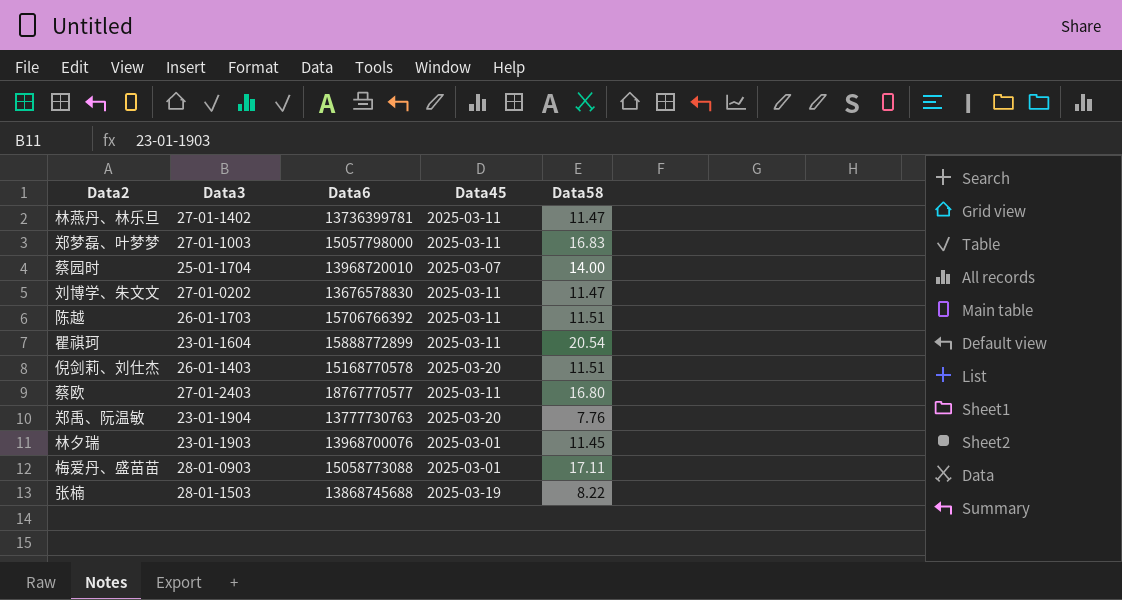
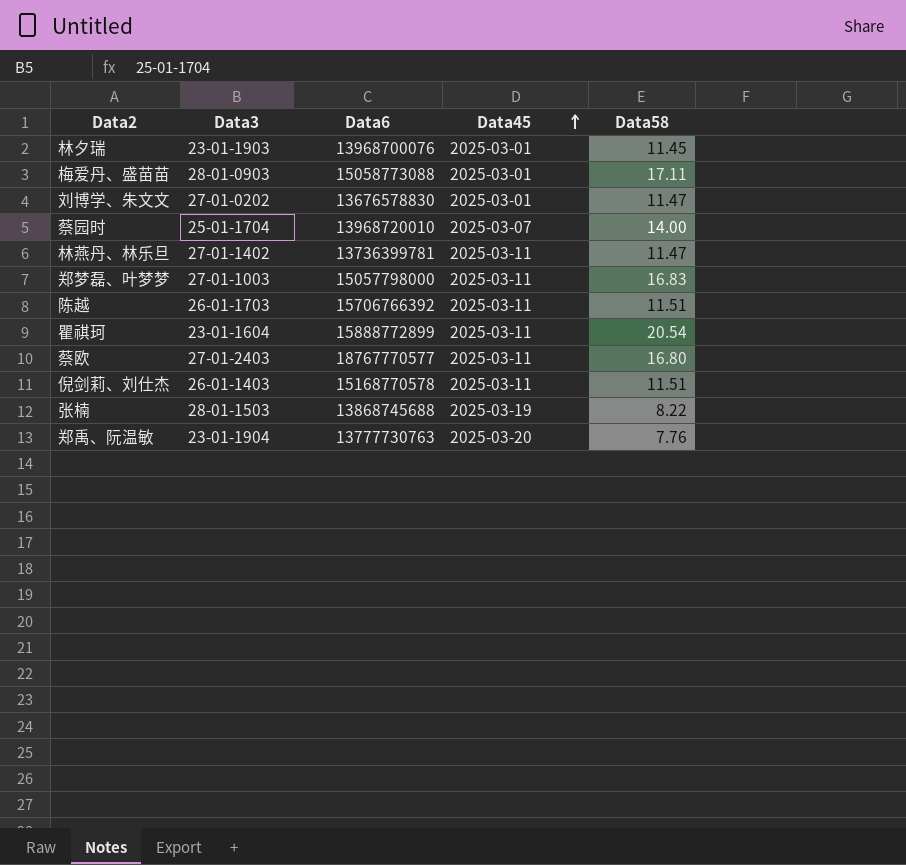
row order: none -> Data45 ascending
刘博学、朱文文 | Data45: 2025-03-11 -> 2025-03-01
倪剑莉、刘仕杰 | Data45: 2025-03-20 -> 2025-03-11

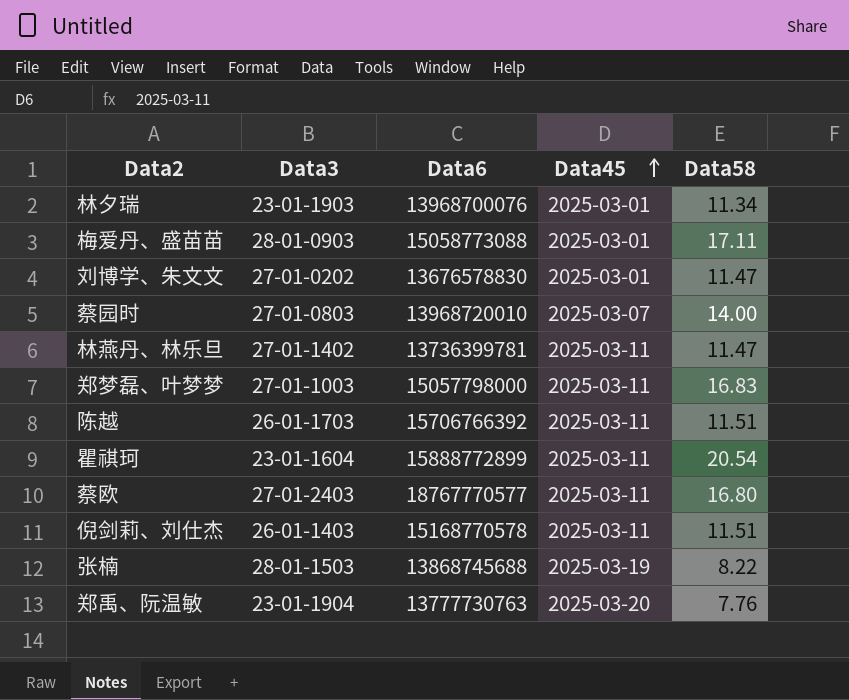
林夕瑞 | Data58: 11.45 -> 11.34
蔡园时 | Data3: 25-01-1704 -> 27-01-0803

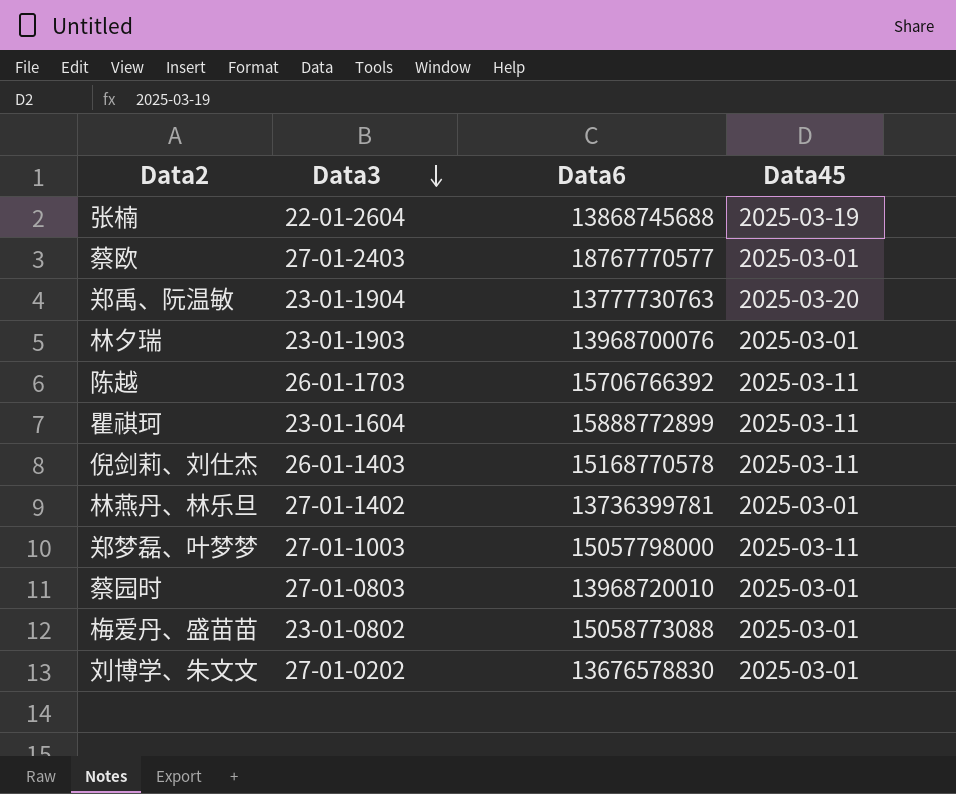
row order: Data45 ascending -> Data3 descending
column Data58 | position: 5 -> none
张楠 | Data3: 28-01-1503 -> 22-01-2604
蔡欧 | Data45: 2025-03-11 -> 2025-03-01
林燕丹、林乐旦 | Data45: 2025-03-11 -> 2025-03-01
蔡园时 | Data45: 2025-03-07 -> 2025-03-01
梅爱丹、盛苗苗 | Data3: 28-01-0903 -> 23-01-0802

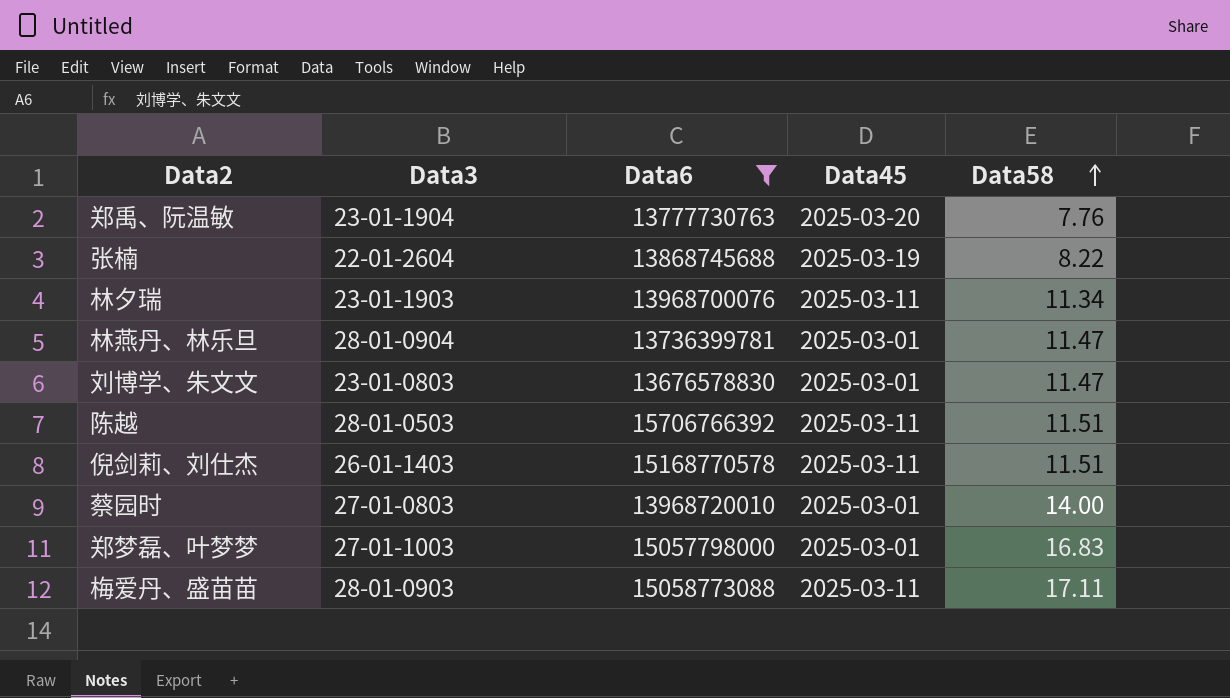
filter: none -> Data6 <= 15706766392
row order: Data3 descending -> Data58 ascending
column Data58 | position: none -> 5
林夕瑞 | Data45: 2025-03-01 -> 2025-03-11
林燕丹、林乐旦 | Data3: 27-01-1402 -> 28-01-0904
刘博学、朱文文 | Data3: 27-01-0202 -> 23-01-0803
陈越 | Data3: 26-01-1703 -> 28-01-0503
郑梦磊、叶梦梦 | Data45: 2025-03-11 -> 2025-03-01
梅爱丹、盛苗苗 | Data3: 23-01-0802 -> 28-01-0903
梅爱丹、盛苗苗 | Data45: 2025-03-01 -> 2025-03-11

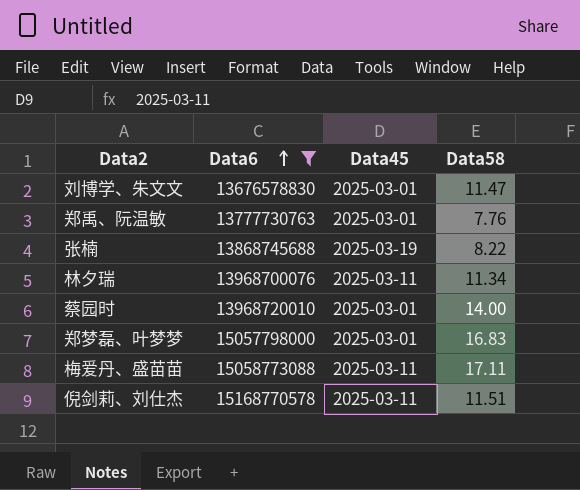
row order: Data58 ascending -> Data6 ascending
column Data3 | position: 2 -> none
row 林燕丹、林乐旦: 28-01-0904 | 13736399781 | 2025-03-01 | 11.47 -> none
row 陈越: 28-01-0503 | 15706766392 | 2025-03-11 | 11.51 -> none
郑禹、阮温敏 | Data45: 2025-03-20 -> 2025-03-01

